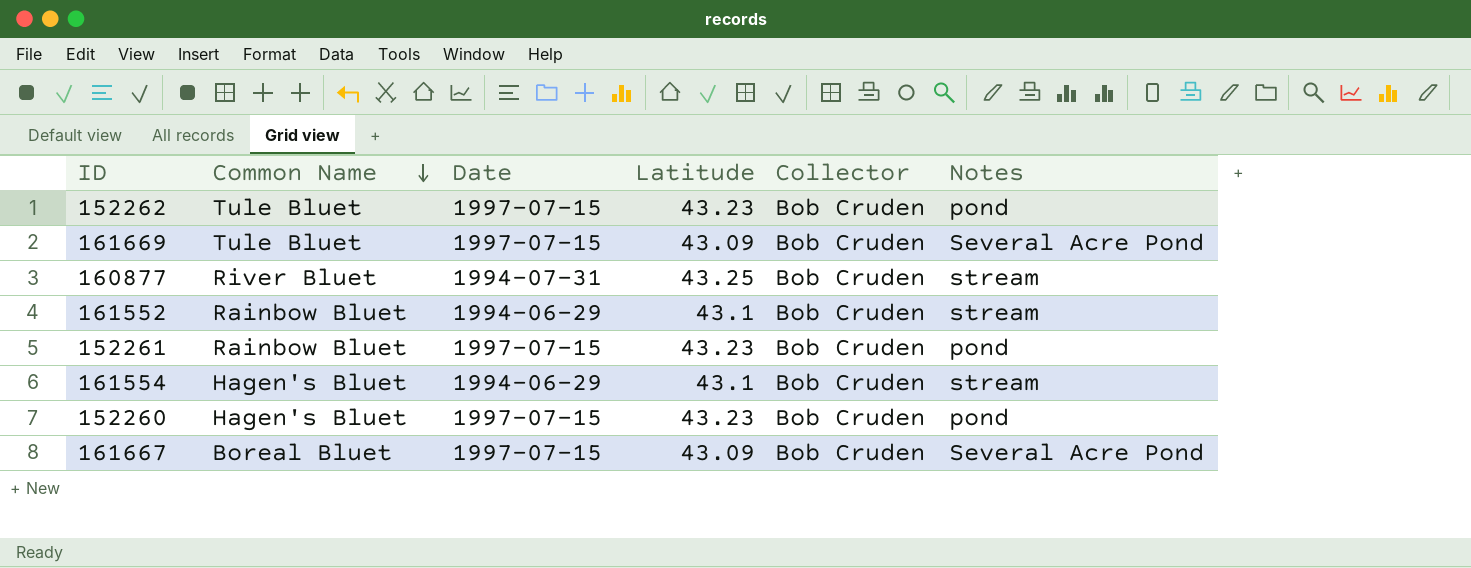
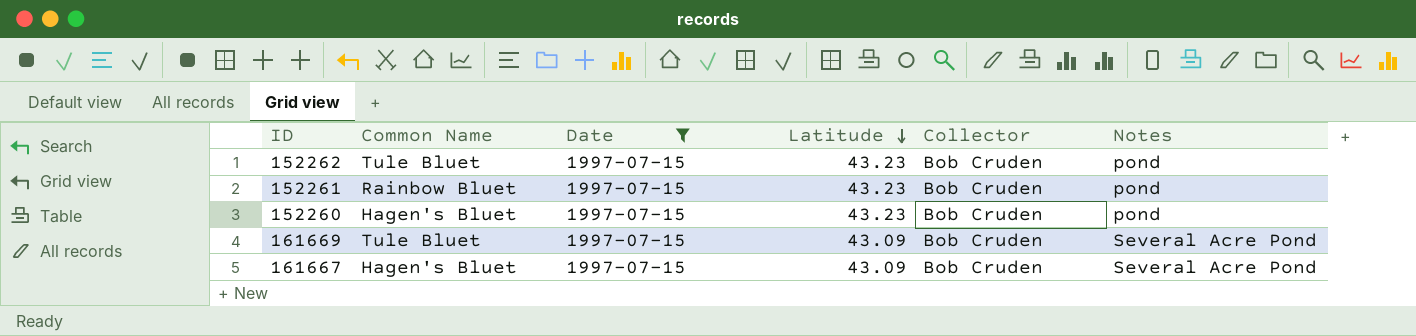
filter: none -> Date = 1997-07-15
row order: Common Name descending -> Latitude descending
161667 | Common Name: Boreal Bluet -> Hagen's Bluet

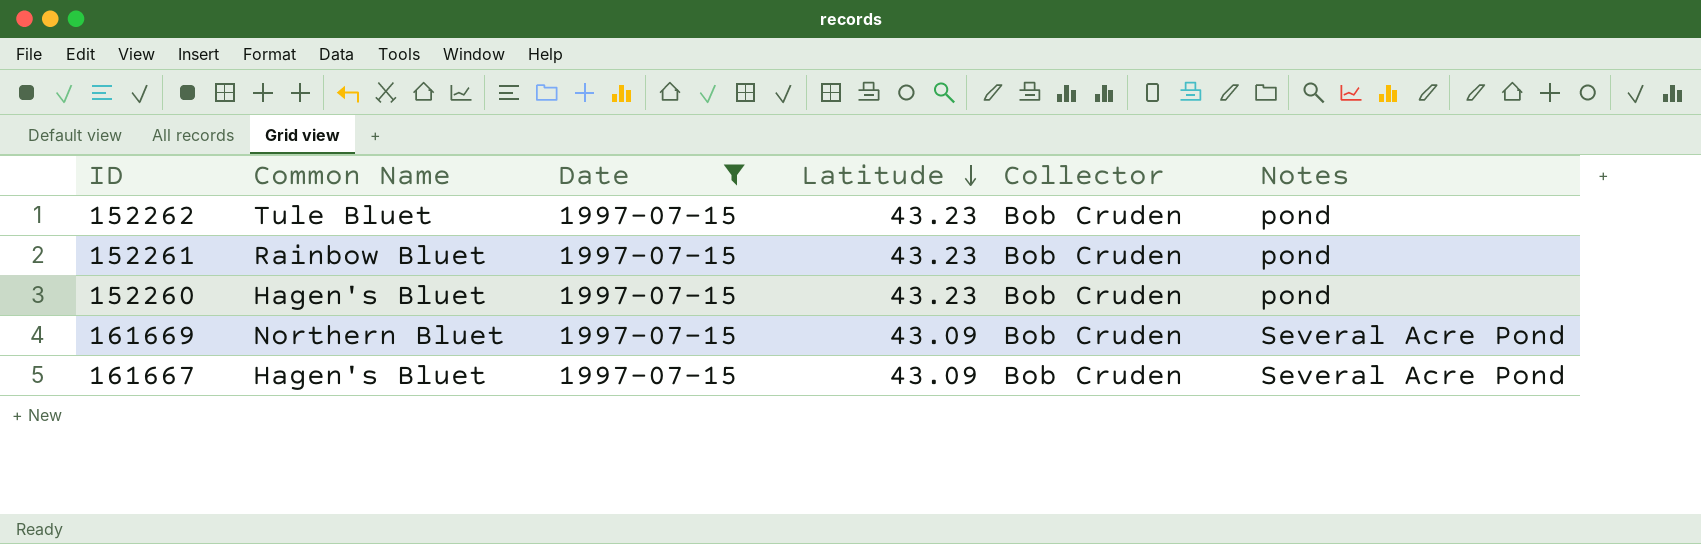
161669 | Common Name: Tule Bluet -> Northern Bluet

